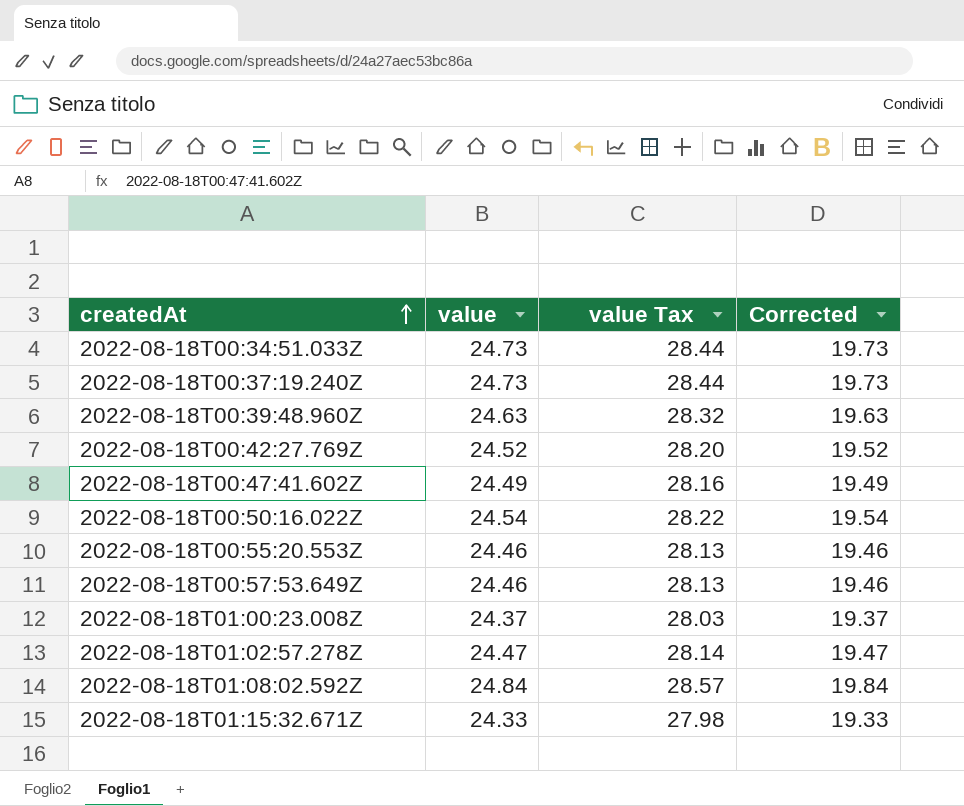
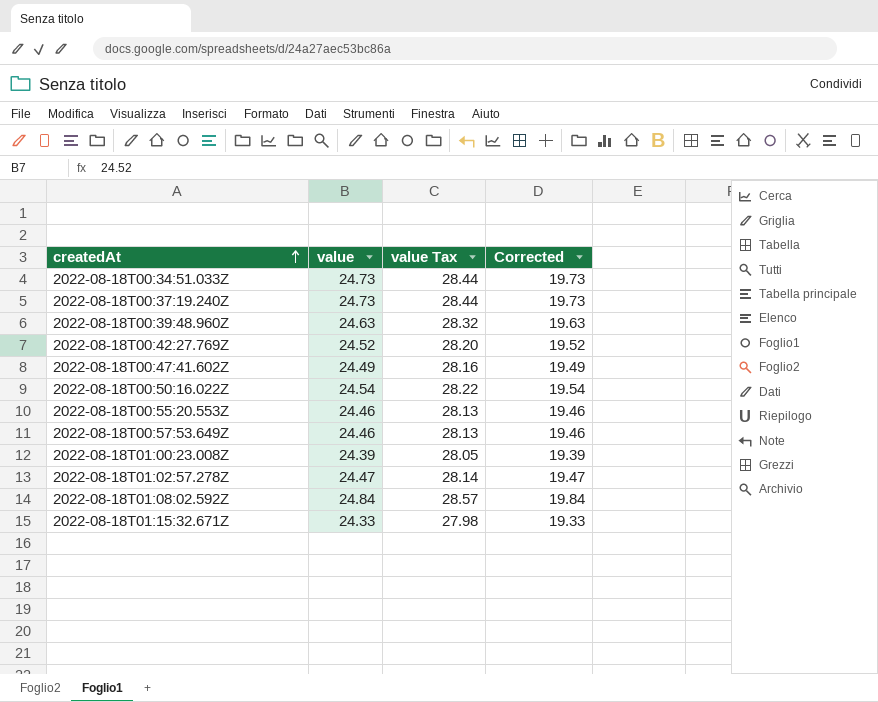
2022-08-18T01:00:23.008Z | value: 24.37 -> 24.39
2022-08-18T01:00:23.008Z | value Tax: 28.03 -> 28.05
2022-08-18T01:00:23.008Z | Corrected: 19.37 -> 19.39

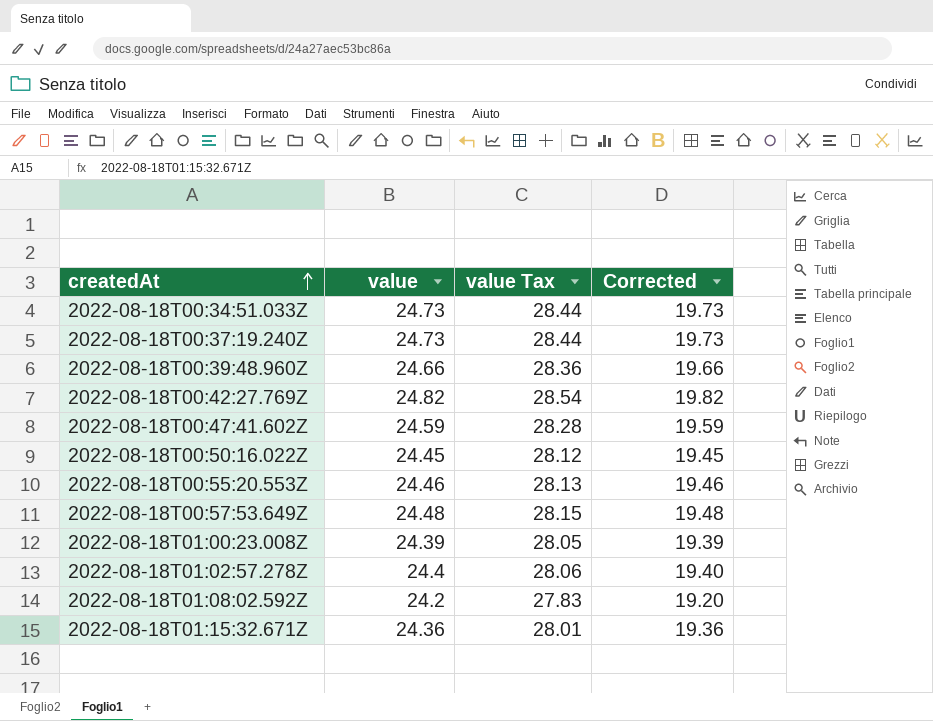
2022-08-18T00:39:48.960Z | value: 24.63 -> 24.66
2022-08-18T00:39:48.960Z | value Tax: 28.32 -> 28.36
2022-08-18T00:39:48.960Z | Corrected: 19.63 -> 19.66
2022-08-18T00:42:27.769Z | value: 24.52 -> 24.82
2022-08-18T00:42:27.769Z | value Tax: 28.20 -> 28.54
2022-08-18T00:42:27.769Z | Corrected: 19.52 -> 19.82
2022-08-18T00:47:41.602Z | value: 24.49 -> 24.59
2022-08-18T00:47:41.602Z | value Tax: 28.16 -> 28.28
2022-08-18T00:47:41.602Z | Corrected: 19.49 -> 19.59
2022-08-18T00:50:16.022Z | value: 24.54 -> 24.45
2022-08-18T00:50:16.022Z | value Tax: 28.22 -> 28.12
2022-08-18T00:50:16.022Z | Corrected: 19.54 -> 19.45
2022-08-18T00:57:53.649Z | value: 24.46 -> 24.48
2022-08-18T00:57:53.649Z | value Tax: 28.13 -> 28.15
2022-08-18T00:57:53.649Z | Corrected: 19.46 -> 19.48
2022-08-18T01:02:57.278Z | value: 24.47 -> 24.4
2022-08-18T01:02:57.278Z | value Tax: 28.14 -> 28.06
2022-08-18T01:02:57.278Z | Corrected: 19.47 -> 19.40
2022-08-18T01:08:02.592Z | value: 24.84 -> 24.2
2022-08-18T01:08:02.592Z | value Tax: 28.57 -> 27.83
2022-08-18T01:08:02.592Z | Corrected: 19.84 -> 19.20
2022-08-18T01:15:32.671Z | value: 24.33 -> 24.36
2022-08-18T01:15:32.671Z | value Tax: 27.98 -> 28.01
2022-08-18T01:15:32.671Z | Corrected: 19.33 -> 19.36

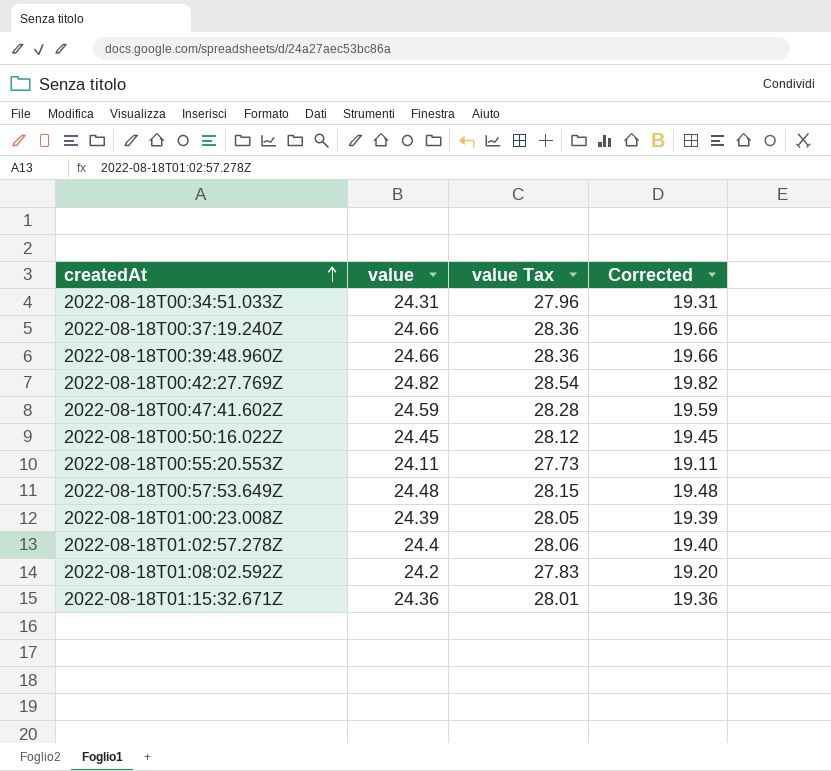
2022-08-18T00:34:51.033Z | value: 24.73 -> 24.31
2022-08-18T00:34:51.033Z | value Tax: 28.44 -> 27.96
2022-08-18T00:34:51.033Z | Corrected: 19.73 -> 19.31
2022-08-18T00:37:19.240Z | value: 24.73 -> 24.66
2022-08-18T00:37:19.240Z | value Tax: 28.44 -> 28.36
2022-08-18T00:37:19.240Z | Corrected: 19.73 -> 19.66
2022-08-18T00:55:20.553Z | value: 24.46 -> 24.11
2022-08-18T00:55:20.553Z | value Tax: 28.13 -> 27.73
2022-08-18T00:55:20.553Z | Corrected: 19.46 -> 19.11

